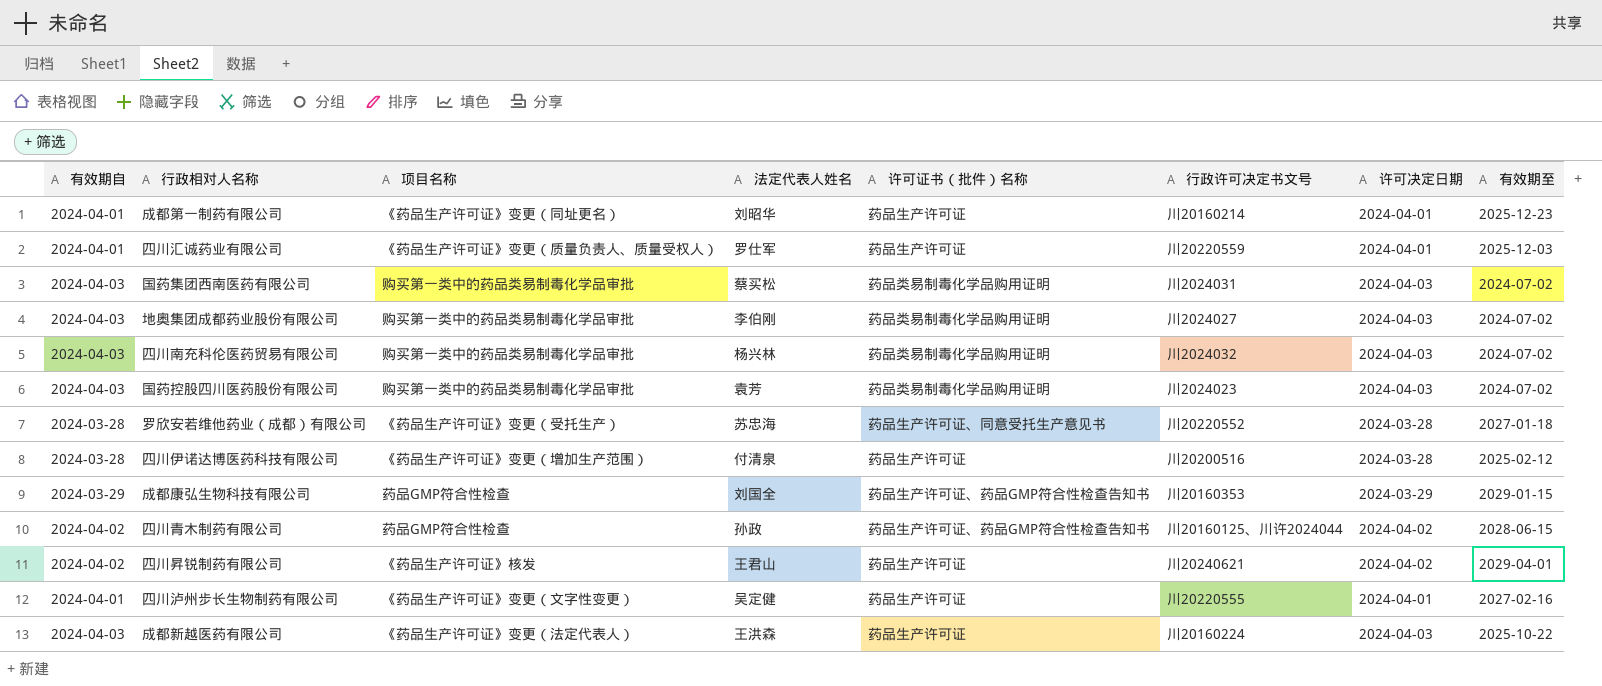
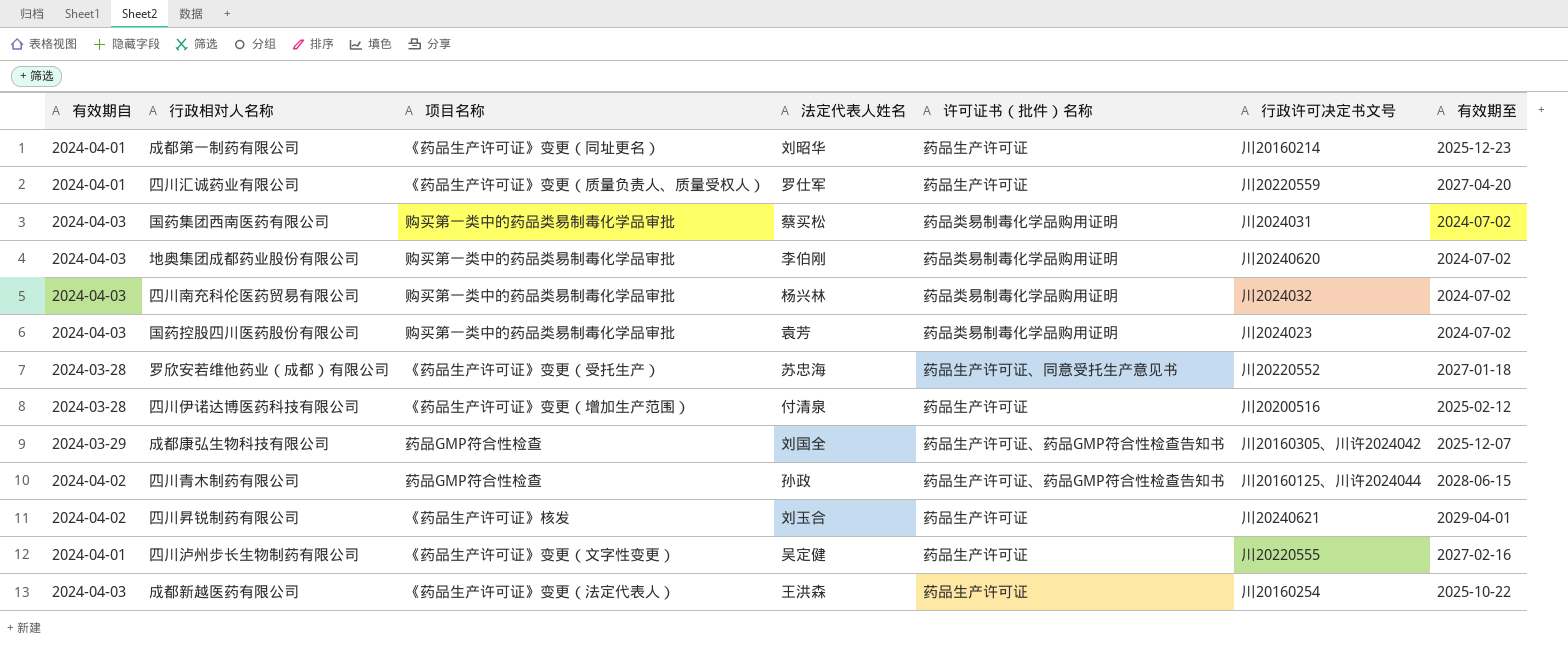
column 许可决定日期 | position: 7 -> none
四川汇诚药业有限公司 | 有效期至: 2025-12-03 -> 2027-04-20
地奥集团成都药业股份有限公司 | 行政许可决定书文号: 川2024027 -> 川20240620
成都康弘生物科技有限公司 | 行政许可决定书文号: 川20160353 -> 川20160305、川许2024042
成都康弘生物科技有限公司 | 有效期至: 2029-01-15 -> 2025-12-07
四川昇锐制药有限公司 | 法定代表人姓名: 王君山 -> 刘玉合
成都新越医药有限公司 | 行政许可决定书文号: 川20160224 -> 川20160254

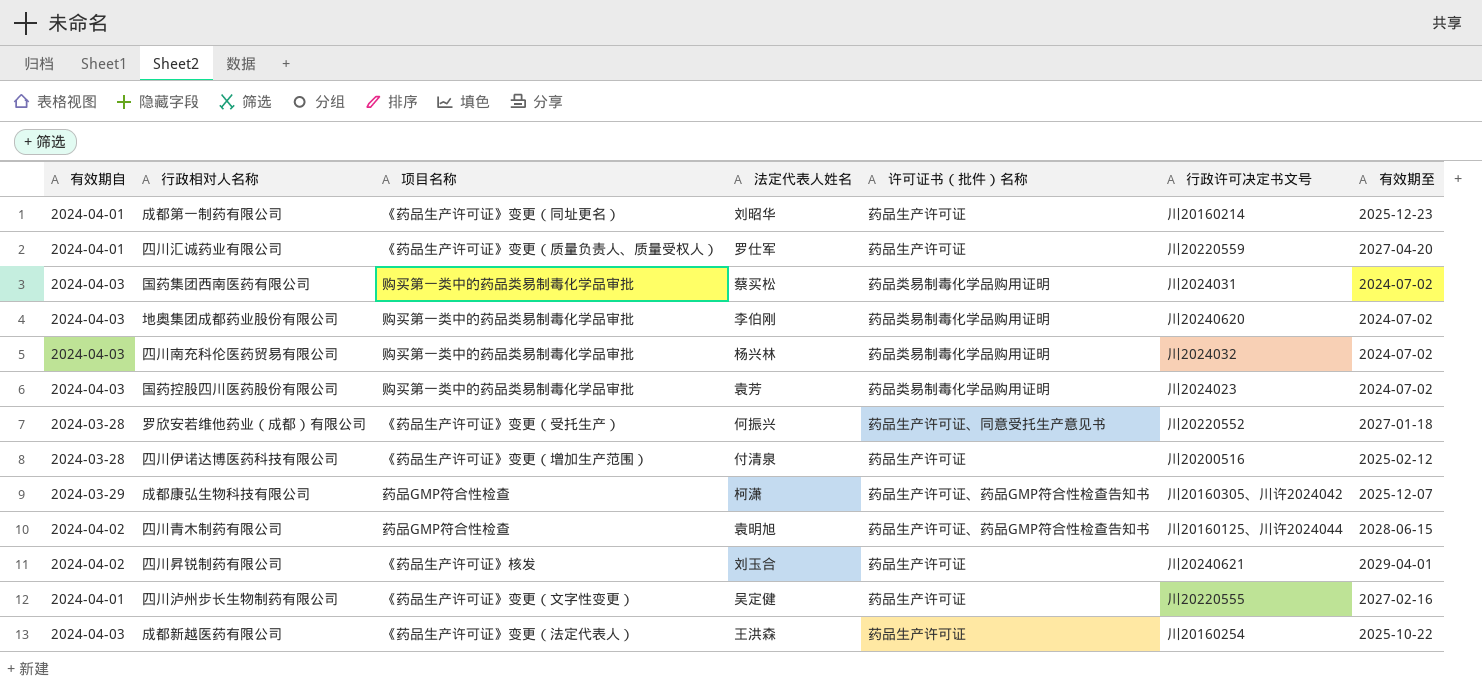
罗欣安若维他药业（成都）有限公司 | 法定代表人姓名: 苏忠海 -> 何振兴
成都康弘生物科技有限公司 | 法定代表人姓名: 刘国全 -> 柯潇
四川青木制药有限公司 | 法定代表人姓名: 孙政 -> 袁明旭

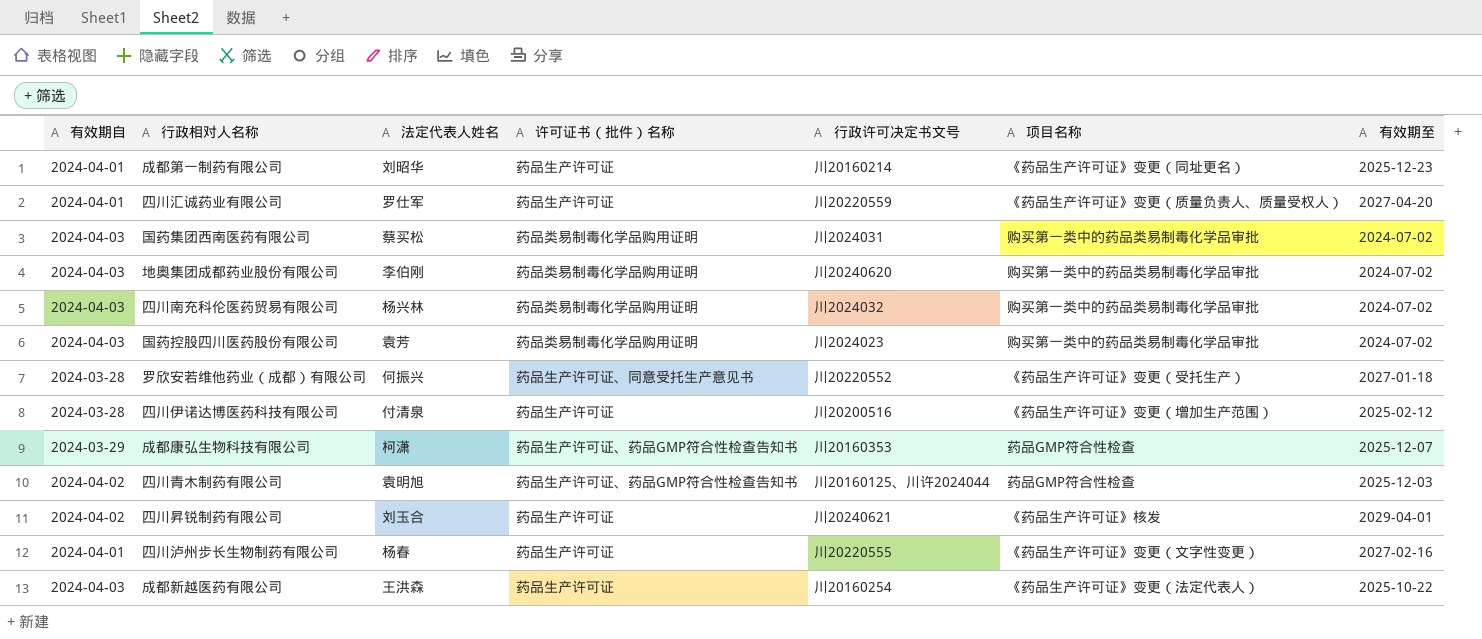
column 项目名称 | position: 3 -> 6
成都康弘生物科技有限公司 | 行政许可决定书文号: 川20160305、川许2024042 -> 川20160353
四川青木制药有限公司 | 有效期至: 2028-06-15 -> 2025-12-03
四川泸州步长生物制药有限公司 | 法定代表人姓名: 吴定健 -> 杨春

